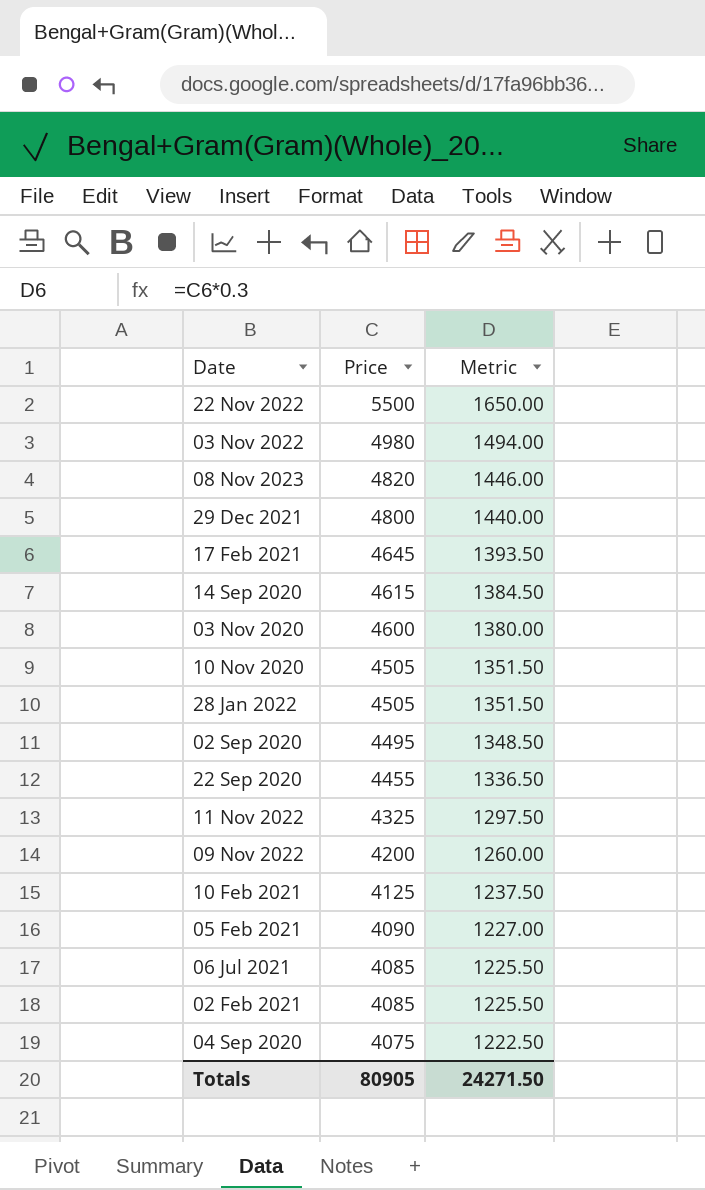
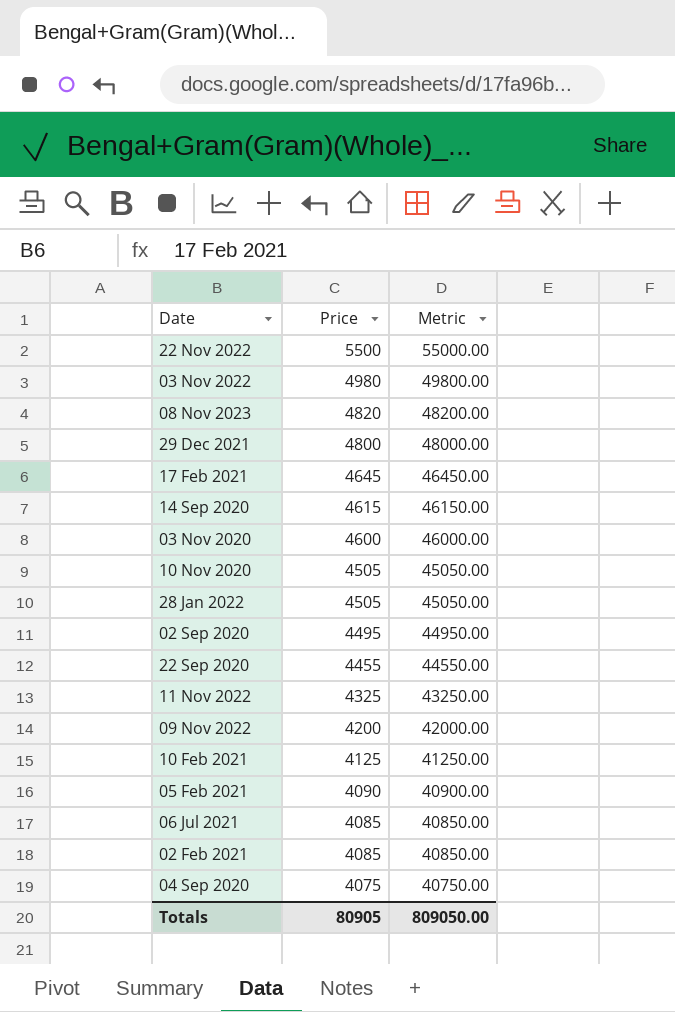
column Metric | formula: [Price] * 0.3 -> [Price] * 10
Totals | Metric: 24271.50 -> 809050.00

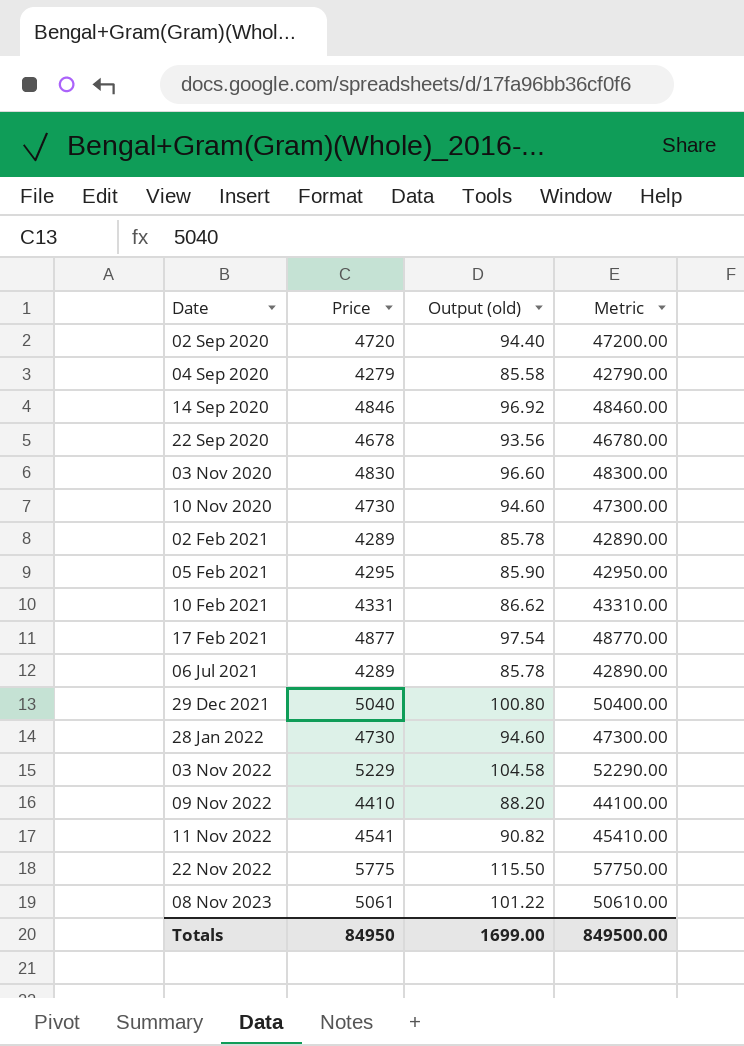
row order: Price descending -> Date ascending
column Output (old) | formula: none -> [Price] * 0.02
02 Sep 2020 | Price: 4495 -> 4720
02 Sep 2020 | Metric: 44950.00 -> 47200.00
04 Sep 2020 | Price: 4075 -> 4279
04 Sep 2020 | Metric: 40750.00 -> 42790.00
14 Sep 2020 | Price: 4615 -> 4846
14 Sep 2020 | Metric: 46150.00 -> 48460.00
22 Sep 2020 | Price: 4455 -> 4678
22 Sep 2020 | Metric: 44550.00 -> 46780.00
03 Nov 2020 | Price: 4600 -> 4830
03 Nov 2020 | Metric: 46000.00 -> 48300.00
10 Nov 2020 | Price: 4505 -> 4730
10 Nov 2020 | Metric: 45050.00 -> 47300.00
02 Feb 2021 | Price: 4085 -> 4289
02 Feb 2021 | Metric: 40850.00 -> 42890.00
05 Feb 2021 | Price: 4090 -> 4295
05 Feb 2021 | Metric: 40900.00 -> 42950.00
10 Feb 2021 | Price: 4125 -> 4331
10 Feb 2021 | Metric: 41250.00 -> 43310.00
17 Feb 2021 | Price: 4645 -> 4877
17 Feb 2021 | Metric: 46450.00 -> 48770.00
06 Jul 2021 | Price: 4085 -> 4289
06 Jul 2021 | Metric: 40850.00 -> 42890.00
29 Dec 2021 | Price: 4800 -> 5040
29 Dec 2021 | Metric: 48000.00 -> 50400.00
28 Jan 2022 | Price: 4505 -> 4730
28 Jan 2022 | Metric: 45050.00 -> 47300.00
03 Nov 2022 | Price: 4980 -> 5229
03 Nov 2022 | Metric: 49800.00 -> 52290.00
09 Nov 2022 | Price: 4200 -> 4410
09 Nov 2022 | Metric: 42000.00 -> 44100.00
11 Nov 2022 | Price: 4325 -> 4541
11 Nov 2022 | Metric: 43250.00 -> 45410.00
22 Nov 2022 | Price: 5500 -> 5775
22 Nov 2022 | Metric: 55000.00 -> 57750.00
08 Nov 2023 | Price: 4820 -> 5061
08 Nov 2023 | Metric: 48200.00 -> 50610.00
Totals | Price: 80905 -> 84950
Totals | Metric: 809050.00 -> 849500.00

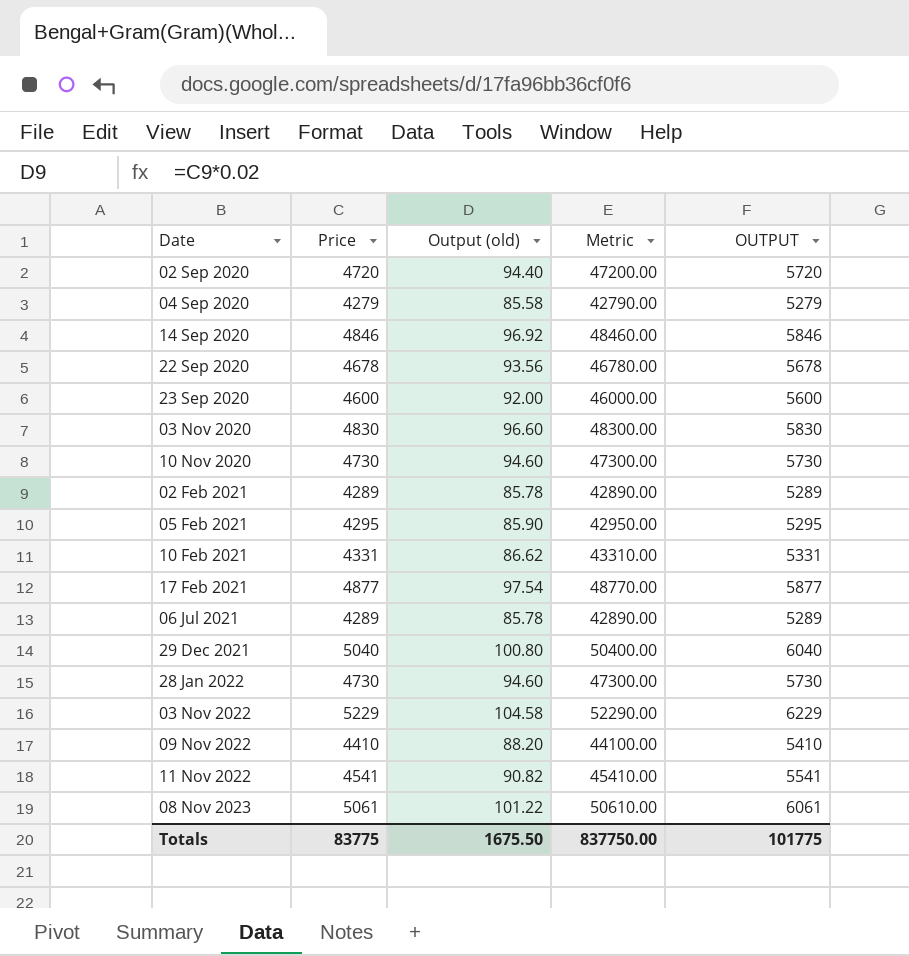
column OUTPUT | formula: none -> [Price] + 1000
row 22 Nov 2022: 5775 | 115.50 | 57750.00 -> none
row 23 Sep 2020: none -> 4600 | 92.00 | 46000.00 | 5600
Totals | Price: 84950 -> 83775
Totals | Output (old): 1699.00 -> 1675.50
Totals | Metric: 849500.00 -> 837750.00

